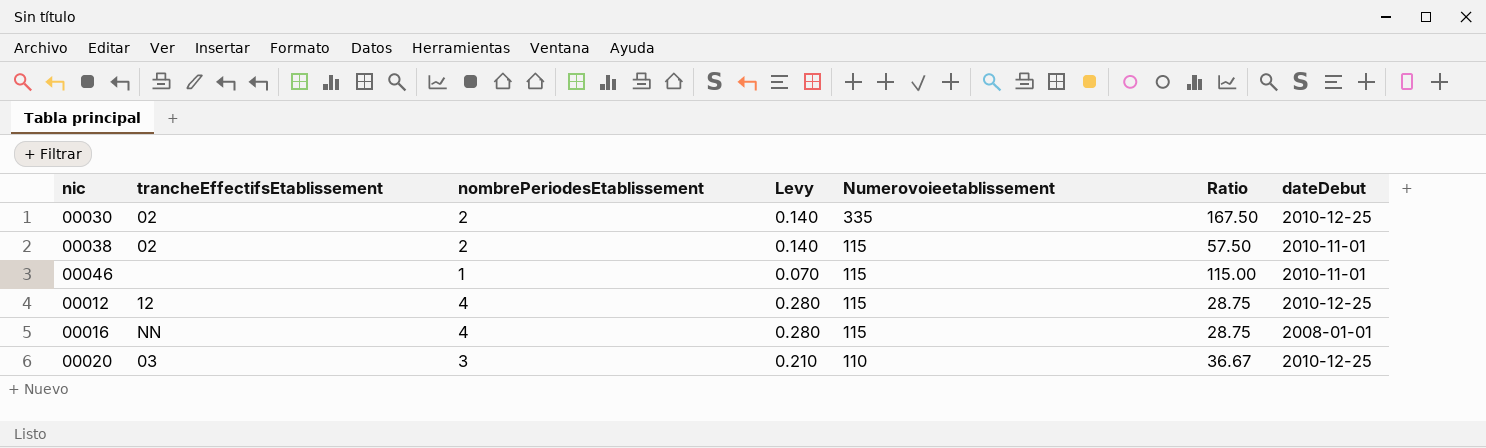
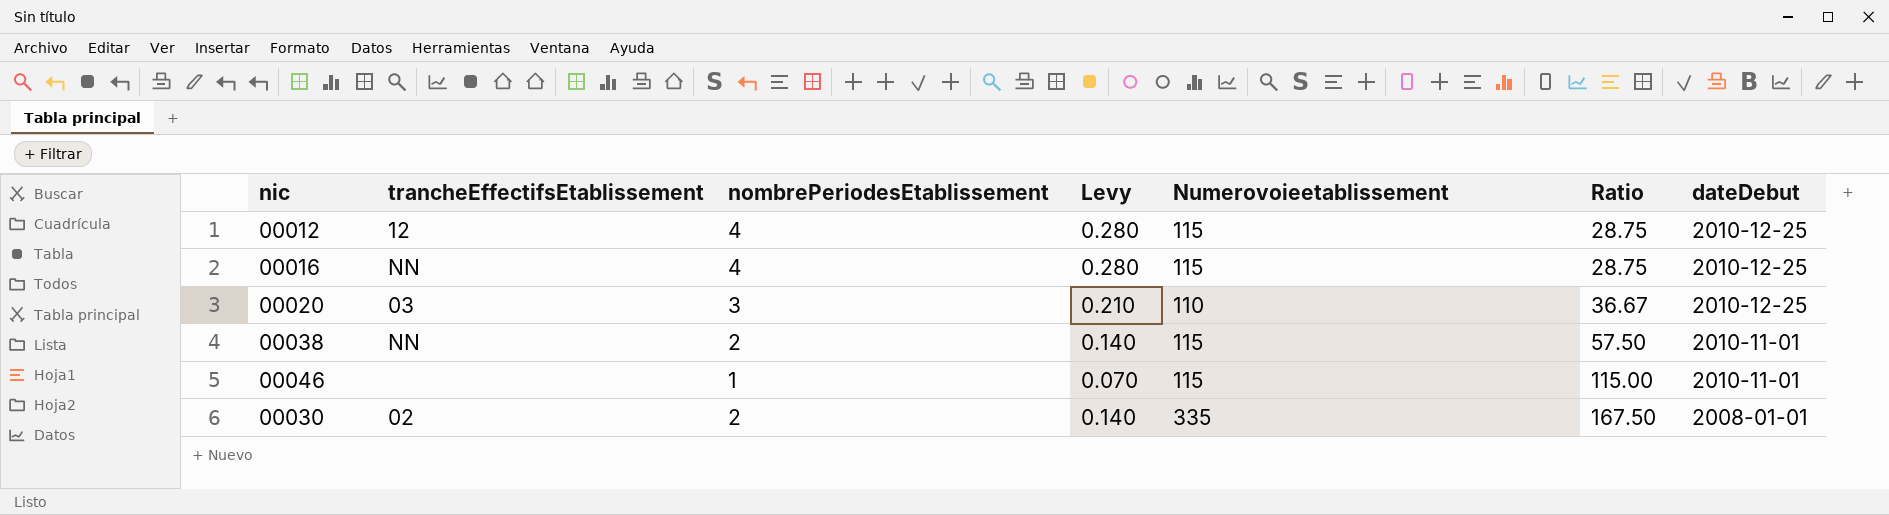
row order: Numerovoieetablissement descending -> Ratio ascending
00016 | dateDebut: 2008-01-01 -> 2010-12-25
00038 | trancheEffectifsEtablissement: 02 -> NN
00030 | dateDebut: 2010-12-25 -> 2008-01-01

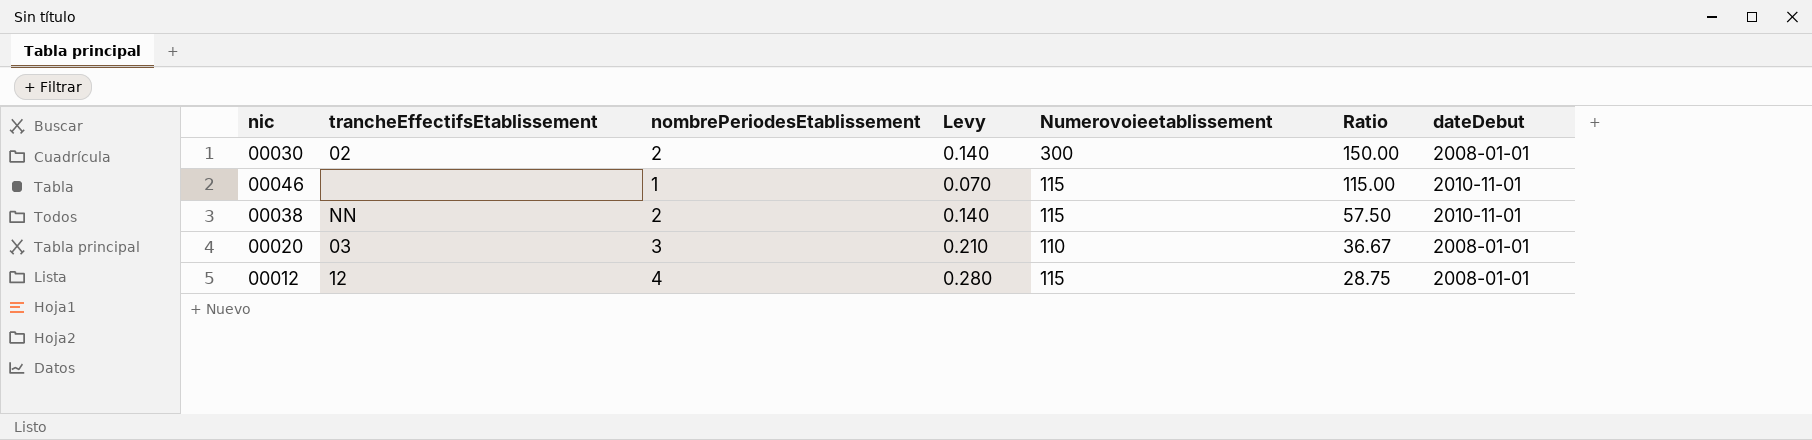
row order: Ratio ascending -> Ratio descending
row 00016: NN | 4 | 0.280 | 115 | 28.75 | 2010-12-25 -> none
00030 | Numerovoieetablissement: 335 -> 300
00030 | Ratio: 167.50 -> 150.00
00020 | dateDebut: 2010-12-25 -> 2008-01-01
00012 | dateDebut: 2010-12-25 -> 2008-01-01

